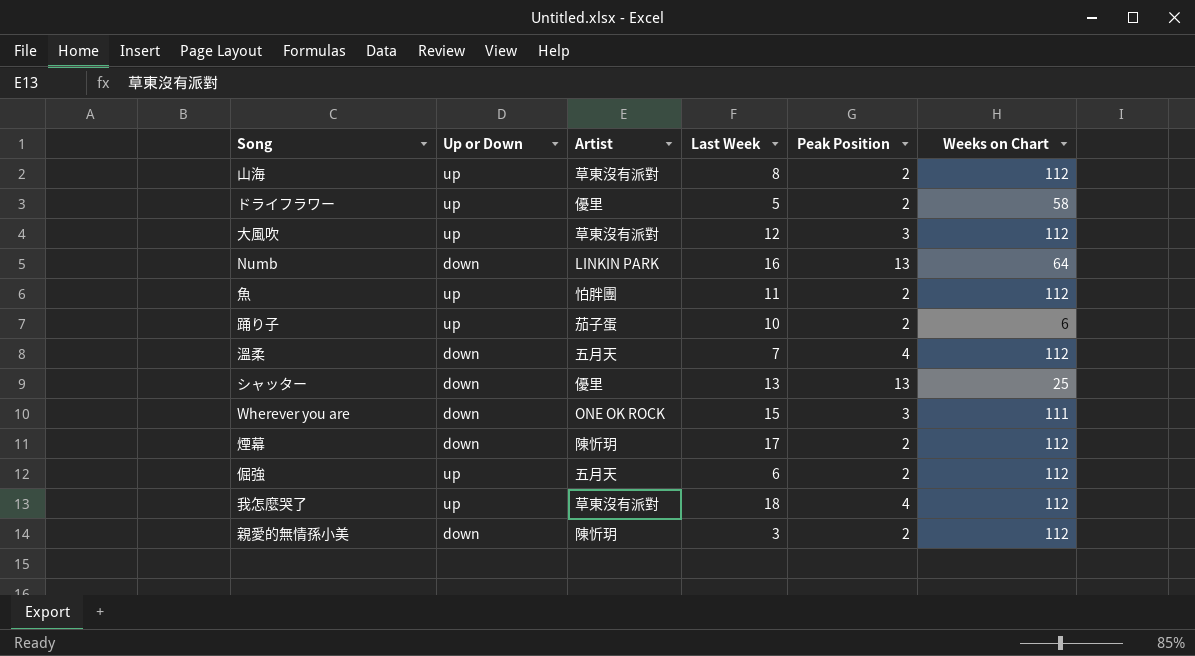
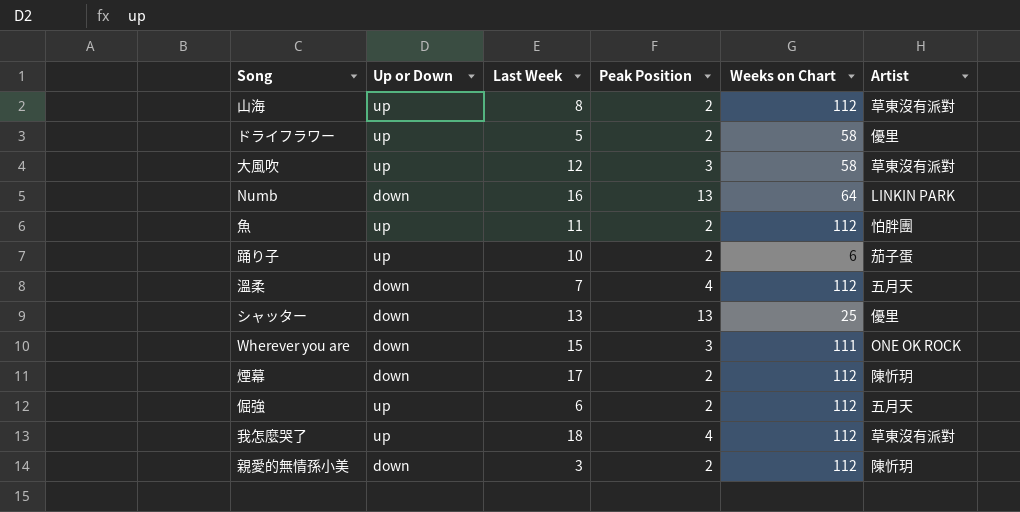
column Artist | position: 3 -> 6
大風吹 | Weeks on Chart: 112 -> 58

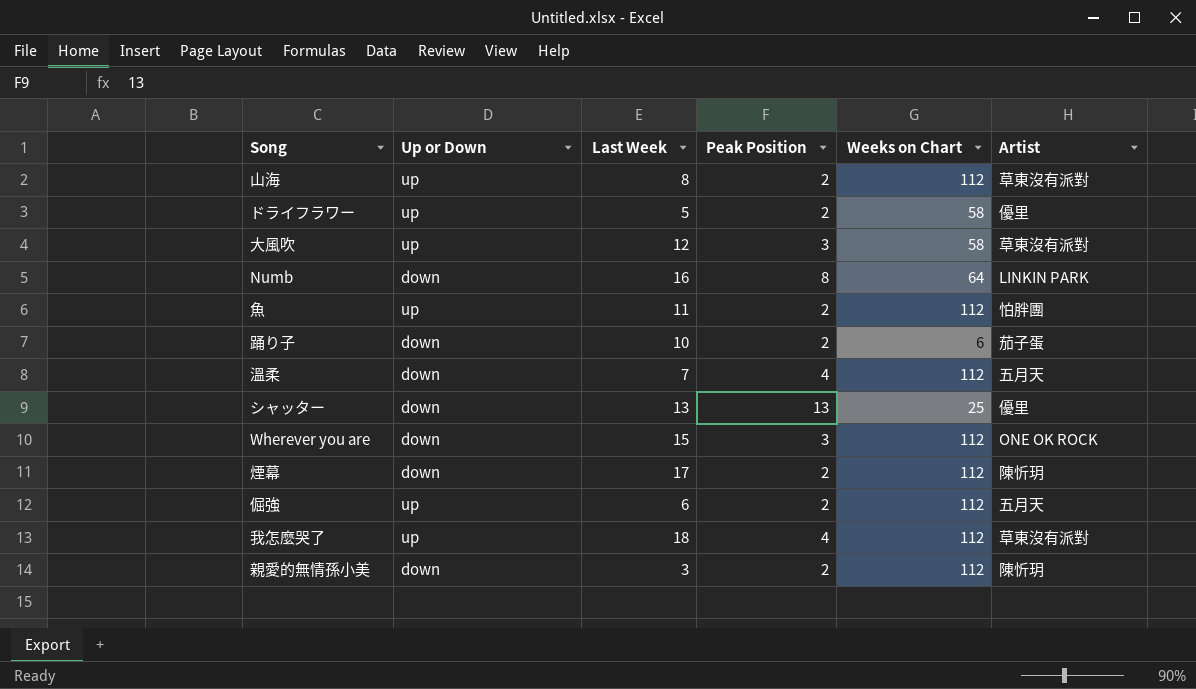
Numb | Peak Position: 13 -> 8
踊り子 | Up or Down: up -> down
Wherever you are | Weeks on Chart: 111 -> 112

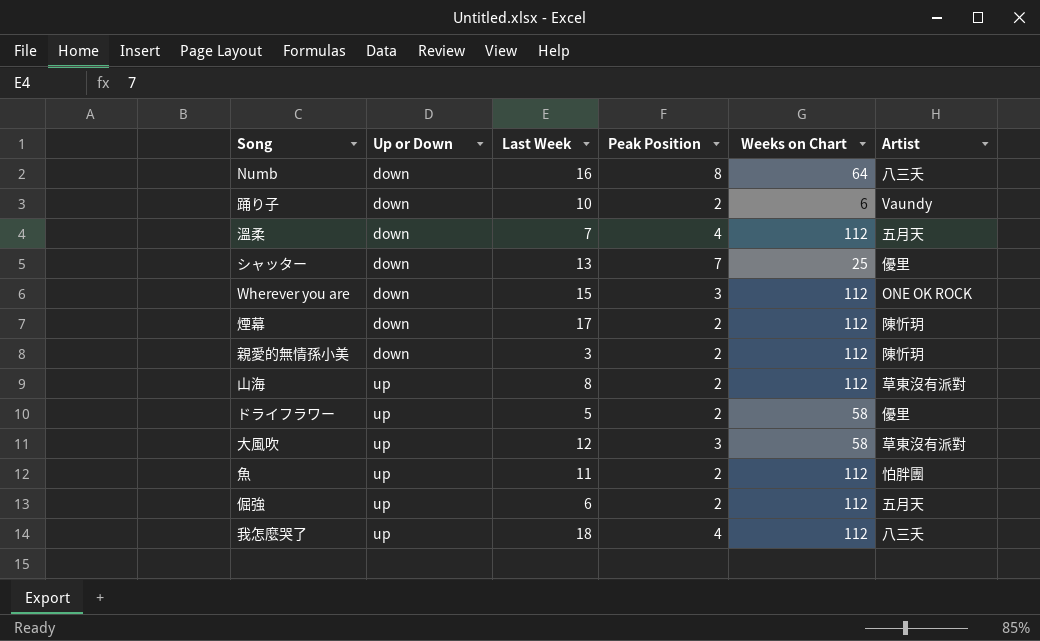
row order: none -> Up or Down ascending
Numb | Artist: LINKIN PARK -> 八三夭
踊り子 | Artist: 茄子蛋 -> Vaundy
シャッター | Peak Position: 13 -> 7
我怎麼哭了 | Artist: 草東沒有派對 -> 八三夭

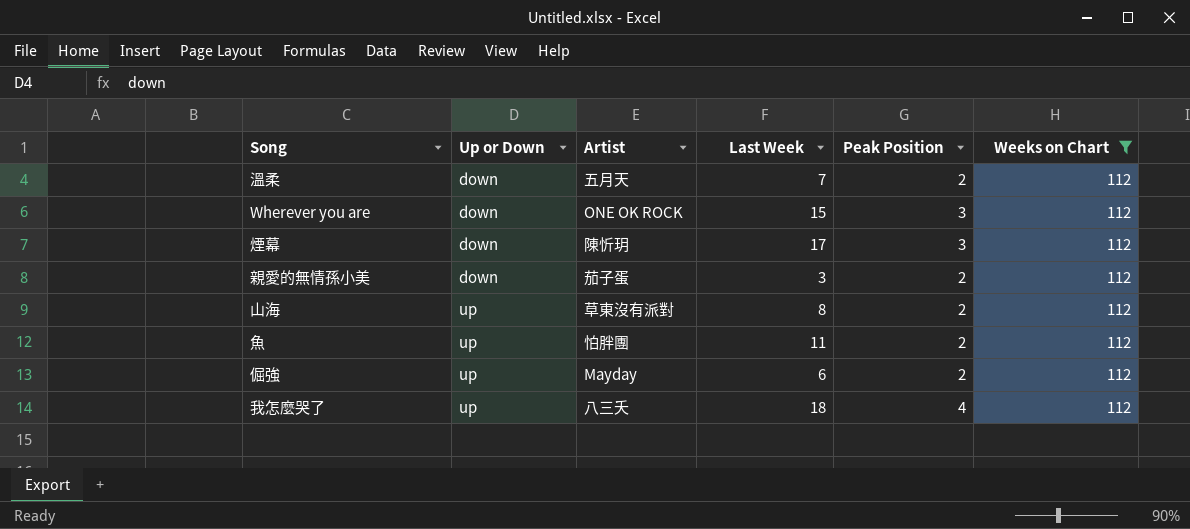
filter: none -> Weeks on Chart = 112
column Artist | position: 6 -> 3
溫柔 | Peak Position: 4 -> 2
煙幕 | Peak Position: 2 -> 3
親愛的無情孫小美 | Artist: 陳忻玥 -> 茄子蛋
倔強 | Artist: 五月天 -> Mayday

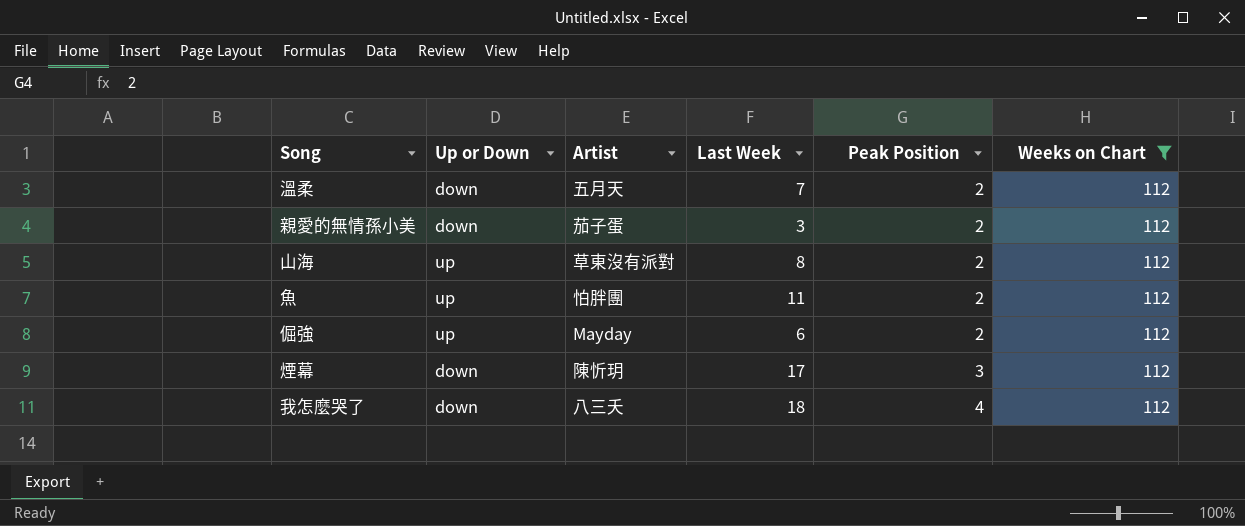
row order: Up or Down ascending -> Peak Position ascending
row Wherever you are: down | ONE OK ROCK | 15 | 3 | 112 -> none
我怎麼哭了 | Up or Down: up -> down

